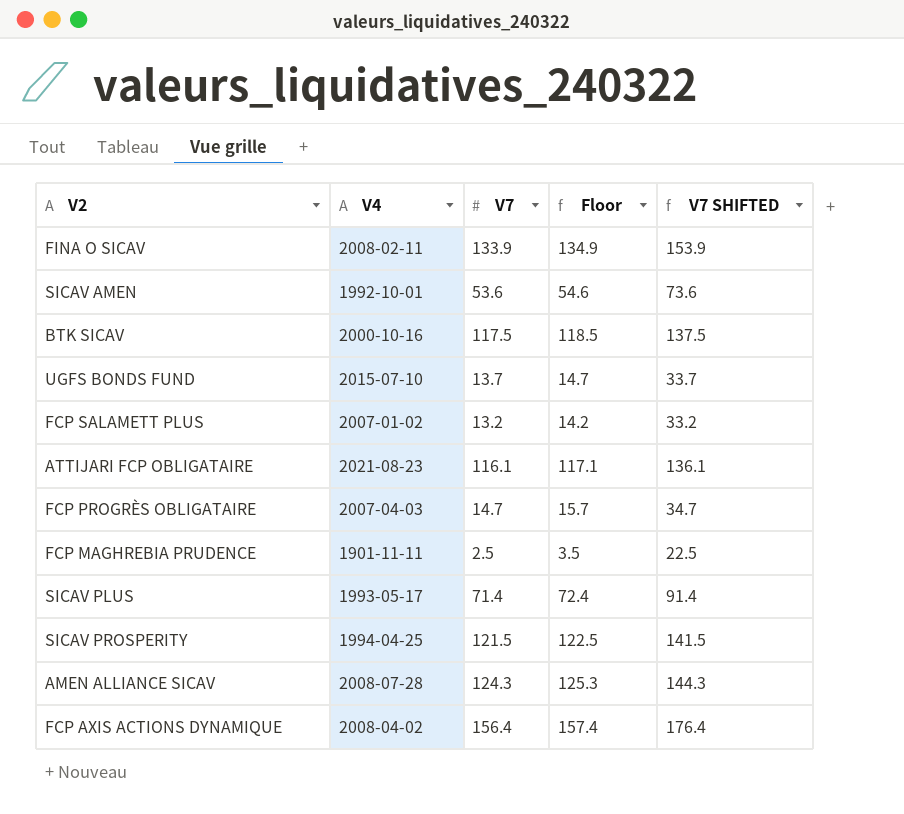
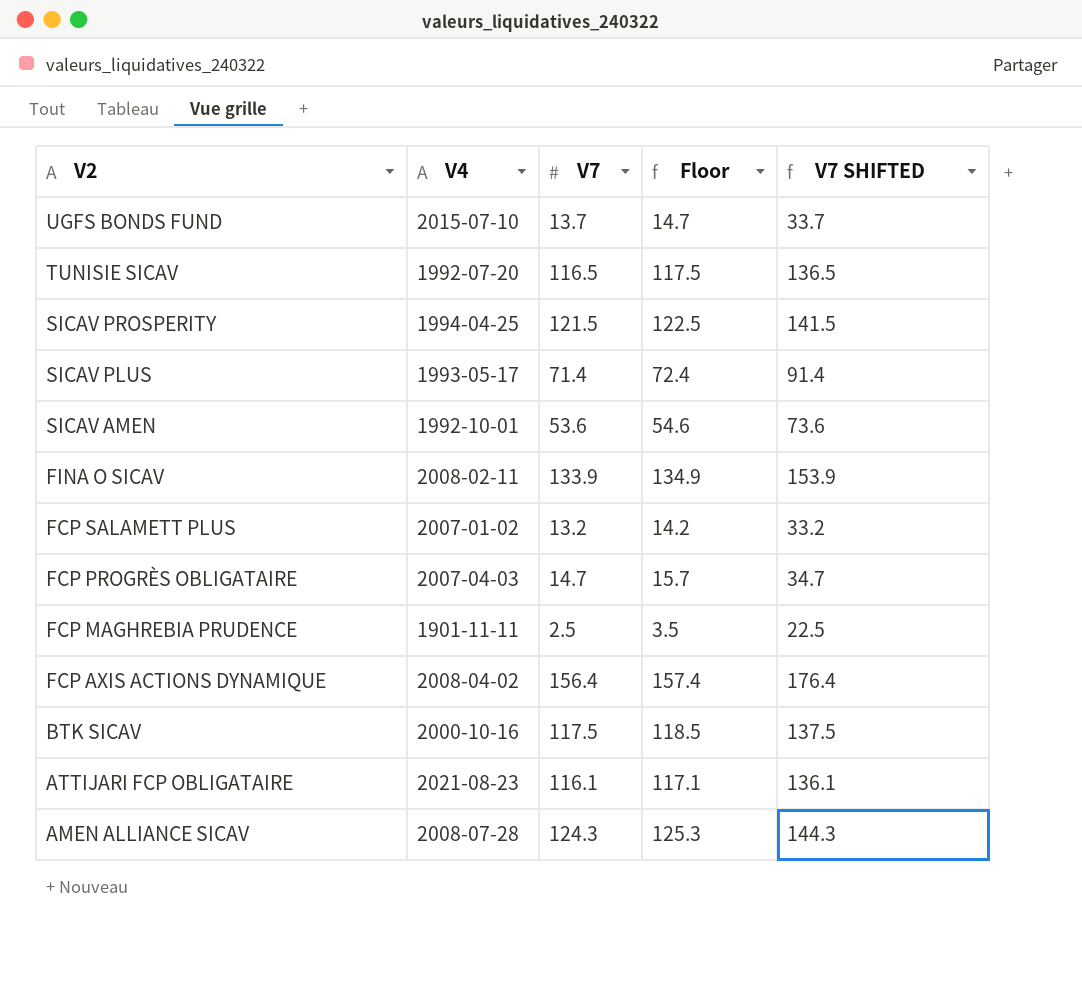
row order: none -> V2 descending
row TUNISIE SICAV: none -> 1992-07-20 | 116.5 | 117.5 | 136.5

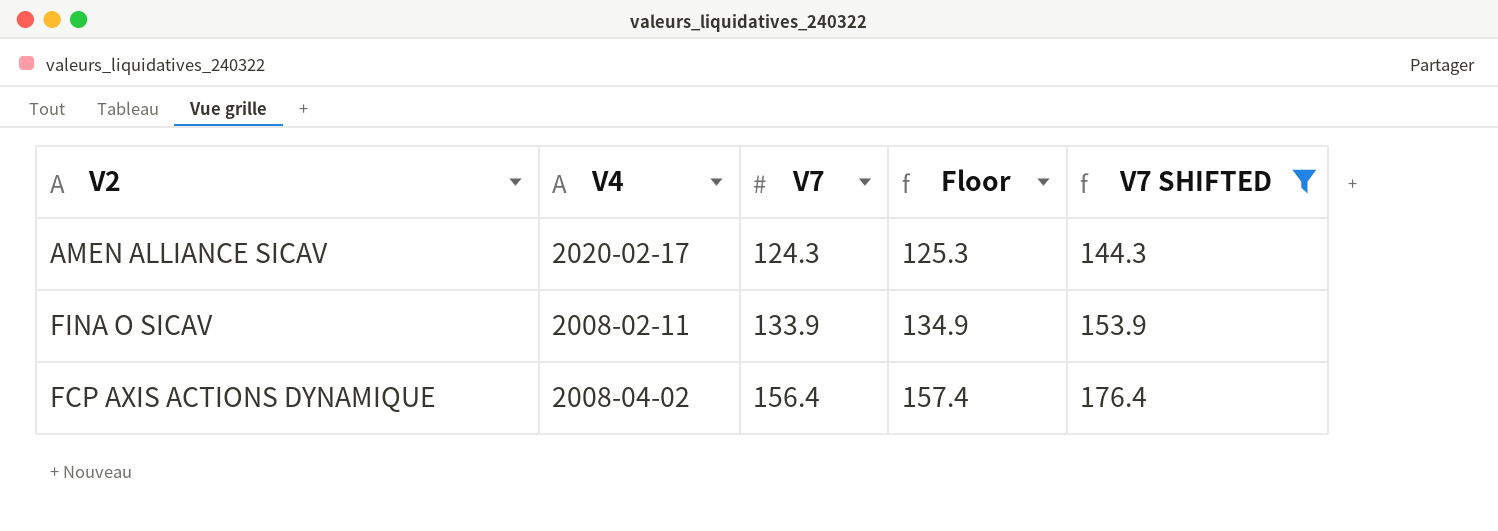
filter: none -> V7 SHIFTED >= 144.3
row order: V2 descending -> V7 ascending
AMEN ALLIANCE SICAV | V4: 2008-07-28 -> 2020-02-17

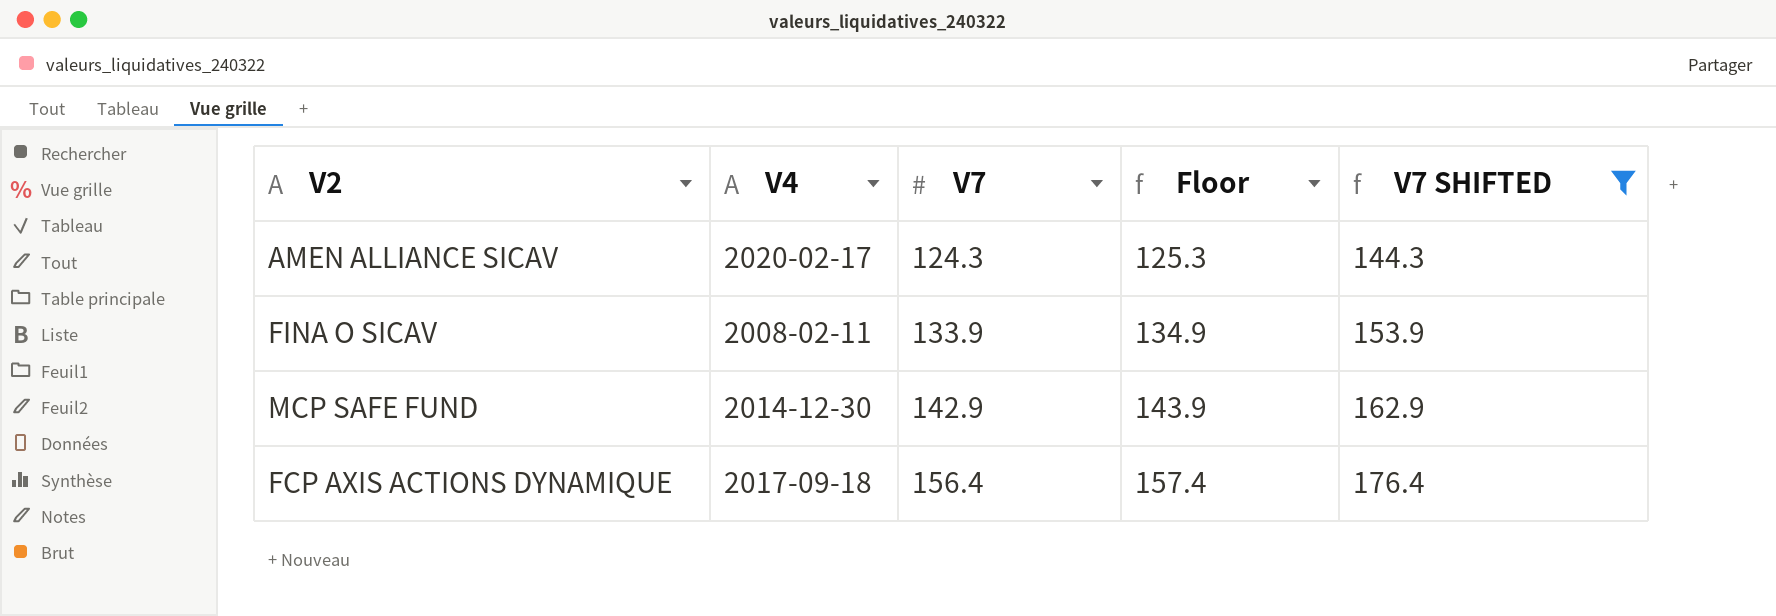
row MCP SAFE FUND: none -> 2014-12-30 | 142.9 | 143.9 | 162.9
FCP AXIS ACTIONS DYNAMIQUE | V4: 2008-04-02 -> 2017-09-18

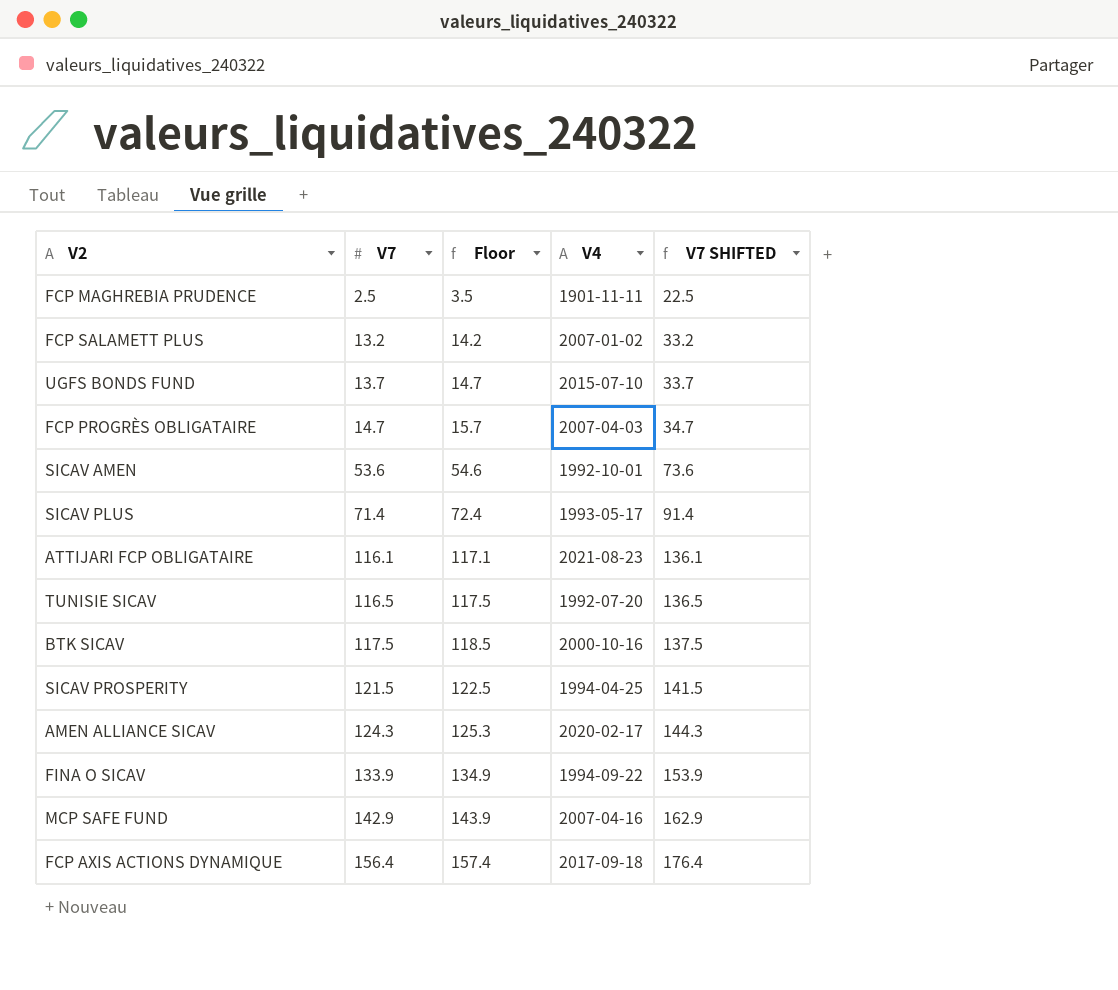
filter: V7 SHIFTED >= 144.3 -> none
column V4 | position: 2 -> 4
FINA O SICAV | V4: 2008-02-11 -> 1994-09-22
MCP SAFE FUND | V4: 2014-12-30 -> 2007-04-16

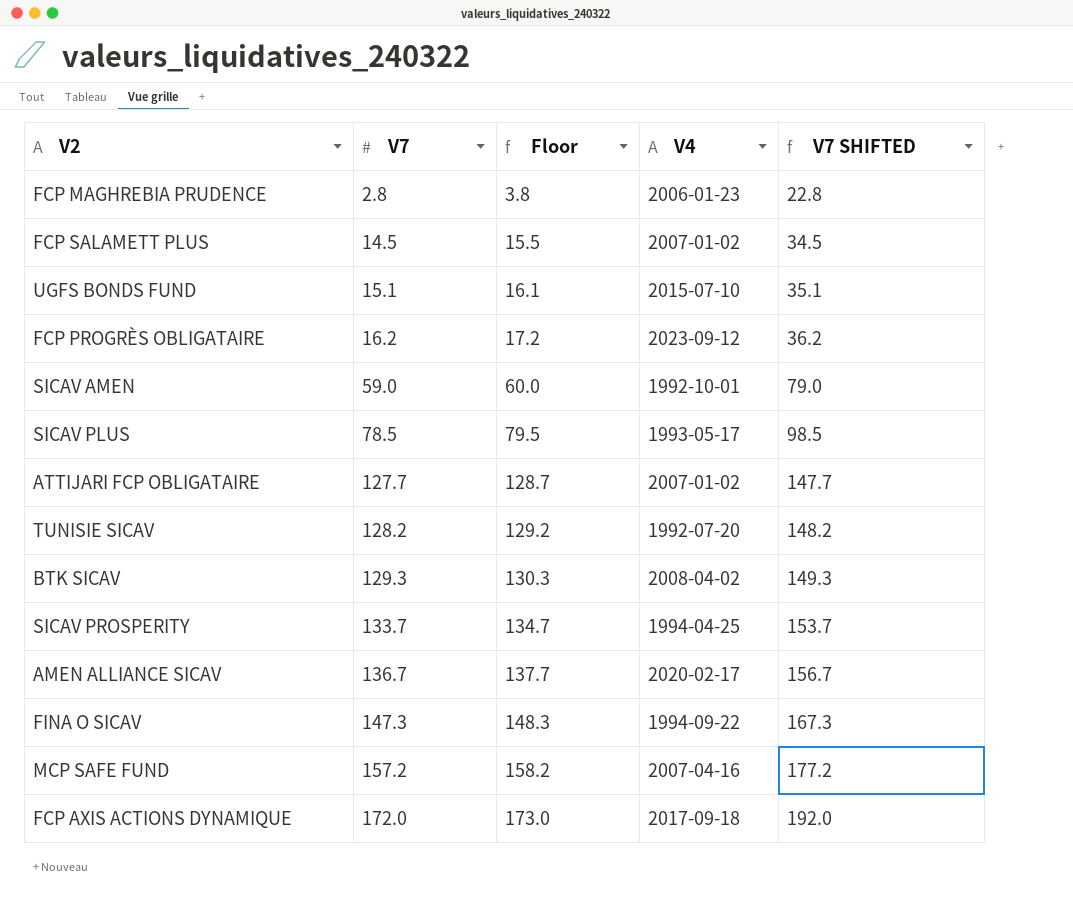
FCP MAGHREBIA PRUDENCE | V7: 2.5 -> 2.8
FCP MAGHREBIA PRUDENCE | Floor: 3.5 -> 3.8
FCP MAGHREBIA PRUDENCE | V4: 1901-11-11 -> 2006-01-23
FCP MAGHREBIA PRUDENCE | V7 SHIFTED: 22.5 -> 22.8
FCP SALAMETT PLUS | V7: 13.2 -> 14.5
FCP SALAMETT PLUS | Floor: 14.2 -> 15.5
FCP SALAMETT PLUS | V7 SHIFTED: 33.2 -> 34.5
UGFS BONDS FUND | V7: 13.7 -> 15.1
UGFS BONDS FUND | Floor: 14.7 -> 16.1
UGFS BONDS FUND | V7 SHIFTED: 33.7 -> 35.1
FCP PROGRÈS OBLIGATAIRE | V7: 14.7 -> 16.2
FCP PROGRÈS OBLIGATAIRE | Floor: 15.7 -> 17.2
FCP PROGRÈS OBLIGATAIRE | V4: 2007-04-03 -> 2023-09-12
FCP PROGRÈS OBLIGATAIRE | V7 SHIFTED: 34.7 -> 36.2
SICAV AMEN | V7: 53.6 -> 59.0
SICAV AMEN | Floor: 54.6 -> 60.0
SICAV AMEN | V7 SHIFTED: 73.6 -> 79.0
SICAV PLUS | V7: 71.4 -> 78.5
SICAV PLUS | Floor: 72.4 -> 79.5
SICAV PLUS | V7 SHIFTED: 91.4 -> 98.5
ATTIJARI FCP OBLIGATAIRE | V7: 116.1 -> 127.7
ATTIJARI FCP OBLIGATAIRE | Floor: 117.1 -> 128.7
ATTIJARI FCP OBLIGATAIRE | V4: 2021-08-23 -> 2007-01-02
ATTIJARI FCP OBLIGATAIRE | V7 SHIFTED: 136.1 -> 147.7
TUNISIE SICAV | V7: 116.5 -> 128.2
TUNISIE SICAV | Floor: 117.5 -> 129.2
TUNISIE SICAV | V7 SHIFTED: 136.5 -> 148.2
BTK SICAV | V7: 117.5 -> 129.3
BTK SICAV | Floor: 118.5 -> 130.3
BTK SICAV | V4: 2000-10-16 -> 2008-04-02
BTK SICAV | V7 SHIFTED: 137.5 -> 149.3
SICAV PROSPERITY | V7: 121.5 -> 133.7
SICAV PROSPERITY | Floor: 122.5 -> 134.7
SICAV PROSPERITY | V7 SHIFTED: 141.5 -> 153.7
AMEN ALLIANCE SICAV | V7: 124.3 -> 136.7
AMEN ALLIANCE SICAV | Floor: 125.3 -> 137.7
AMEN ALLIANCE SICAV | V7 SHIFTED: 144.3 -> 156.7
FINA O SICAV | V7: 133.9 -> 147.3
FINA O SICAV | Floor: 134.9 -> 148.3
FINA O SICAV | V7 SHIFTED: 153.9 -> 167.3
MCP SAFE FUND | V7: 142.9 -> 157.2
MCP SAFE FUND | Floor: 143.9 -> 158.2
MCP SAFE FUND | V7 SHIFTED: 162.9 -> 177.2
FCP AXIS ACTIONS DYNAMIQUE | V7: 156.4 -> 172.0
FCP AXIS ACTIONS DYNAMIQUE | Floor: 157.4 -> 173.0
FCP AXIS ACTIONS DYNAMIQUE | V7 SHIFTED: 176.4 -> 192.0

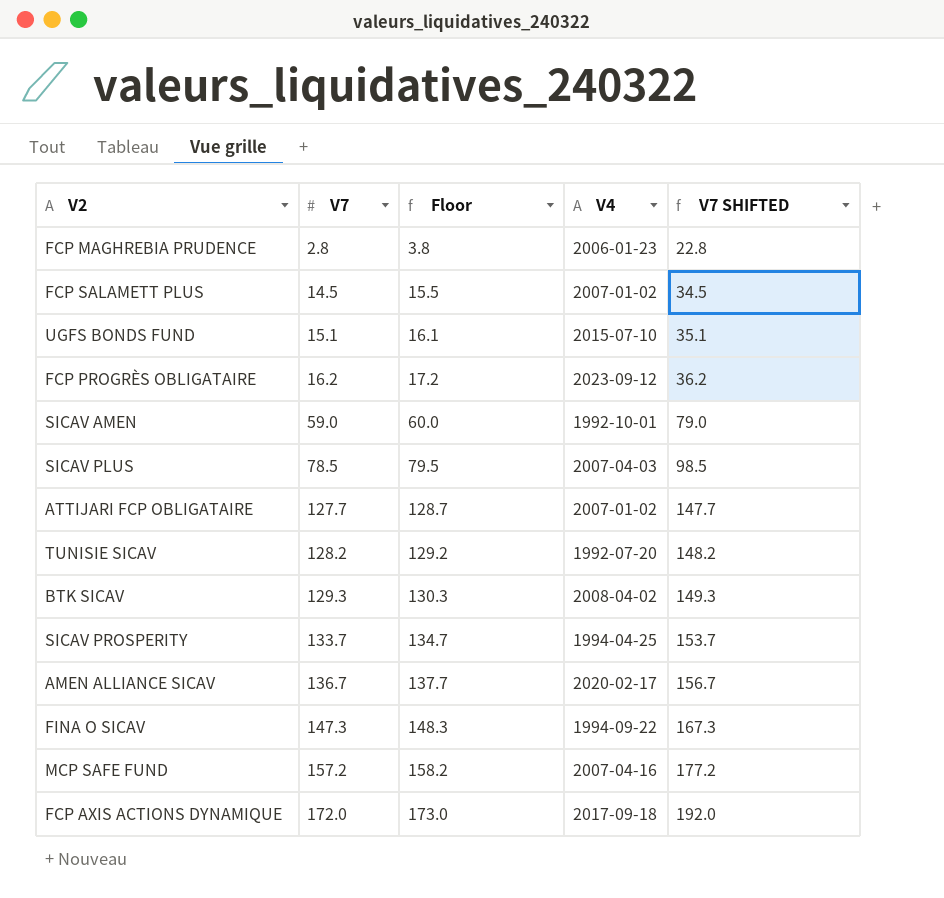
SICAV PLUS | V4: 1993-05-17 -> 2007-04-03

